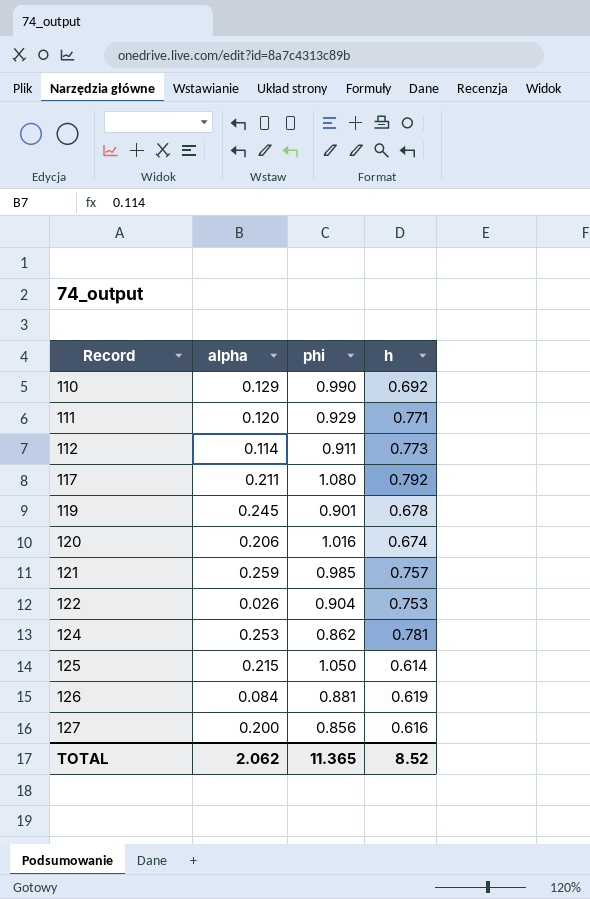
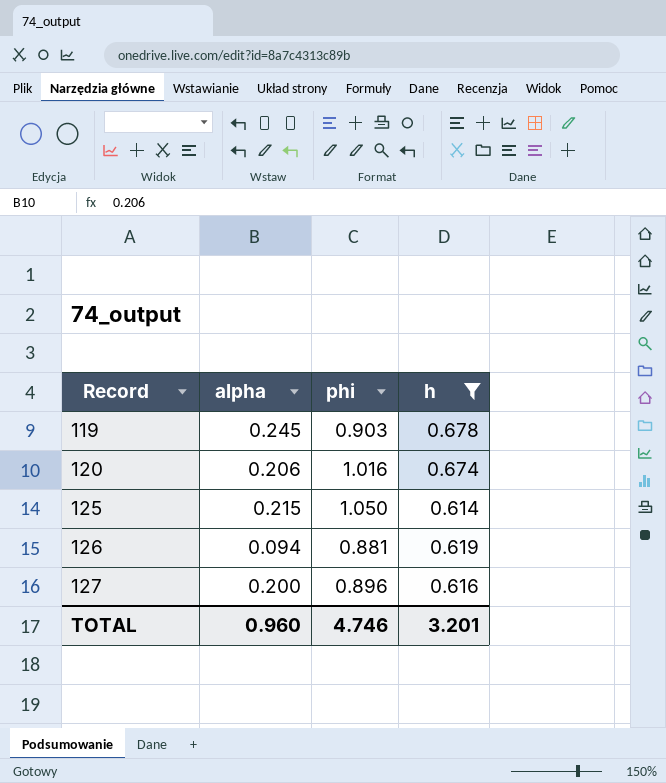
filter: none -> h <= 0.678
119 | phi: 0.901 -> 0.903
126 | alpha: 0.084 -> 0.094
127 | phi: 0.856 -> 0.896
TOTAL | alpha: 2.062 -> 0.960
TOTAL | phi: 11.365 -> 4.746
TOTAL | h: 8.52 -> 3.201

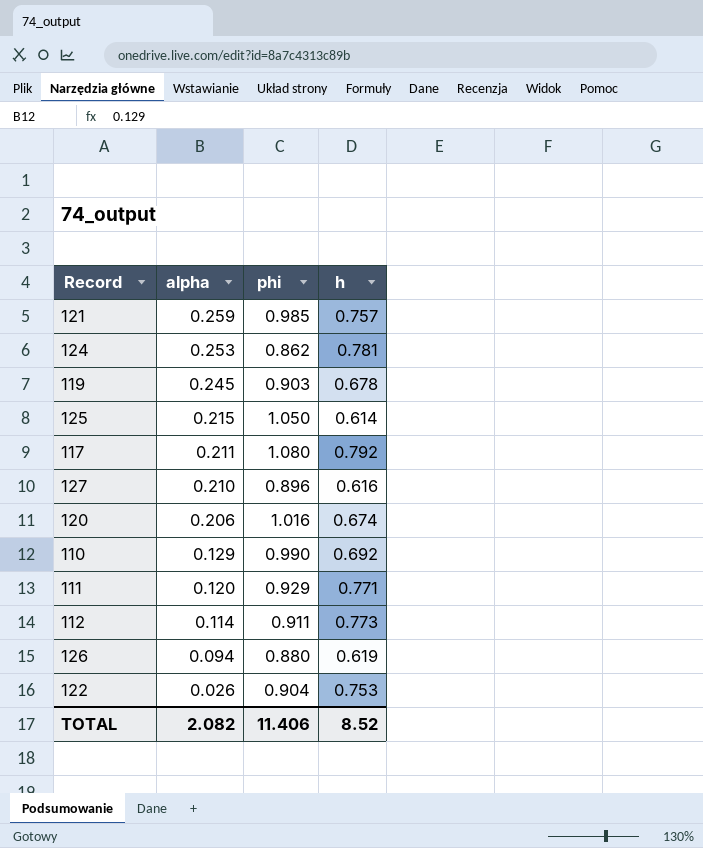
filter: h <= 0.678 -> none
row order: Record ascending -> alpha descending
127 | alpha: 0.200 -> 0.210
126 | phi: 0.881 -> 0.880
TOTAL | alpha: 0.960 -> 2.082
TOTAL | phi: 4.746 -> 11.406
TOTAL | h: 3.201 -> 8.52

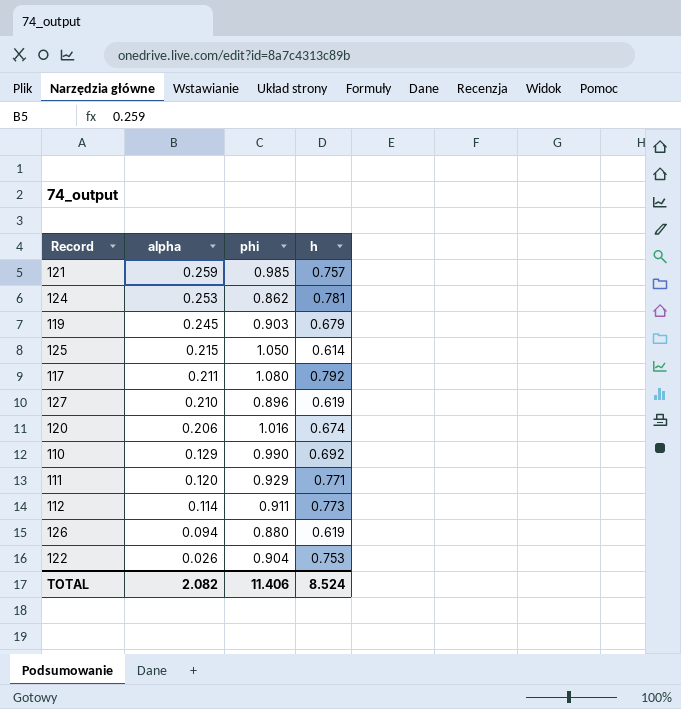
119 | h: 0.678 -> 0.679
127 | h: 0.616 -> 0.619
TOTAL | h: 8.52 -> 8.524

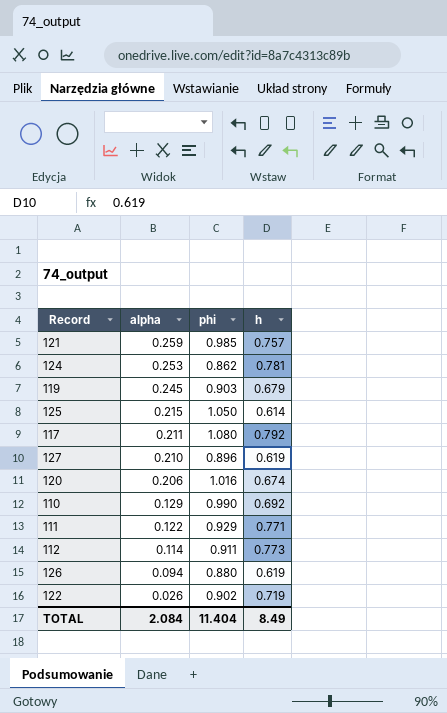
111 | alpha: 0.120 -> 0.122
122 | phi: 0.904 -> 0.902
122 | h: 0.753 -> 0.719
TOTAL | alpha: 2.082 -> 2.084
TOTAL | phi: 11.406 -> 11.404
TOTAL | h: 8.524 -> 8.49

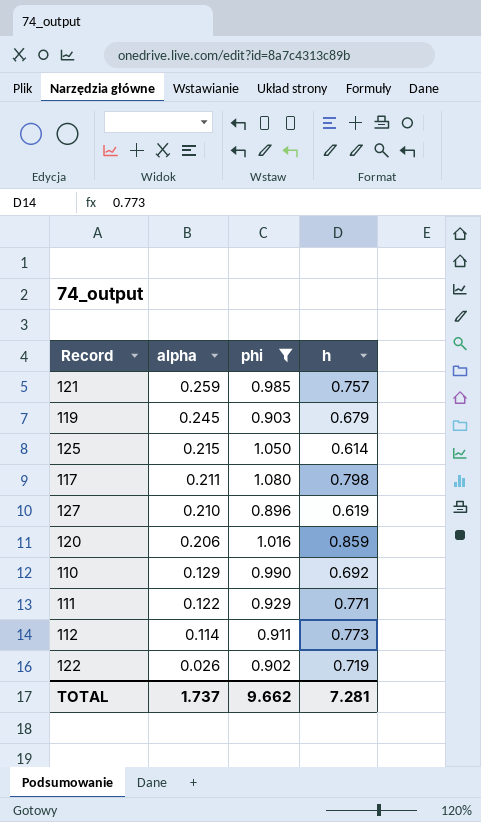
filter: none -> phi >= 0.896
117 | h: 0.792 -> 0.798
120 | h: 0.674 -> 0.859
TOTAL | alpha: 2.084 -> 1.737
TOTAL | phi: 11.404 -> 9.662
TOTAL | h: 8.49 -> 7.281

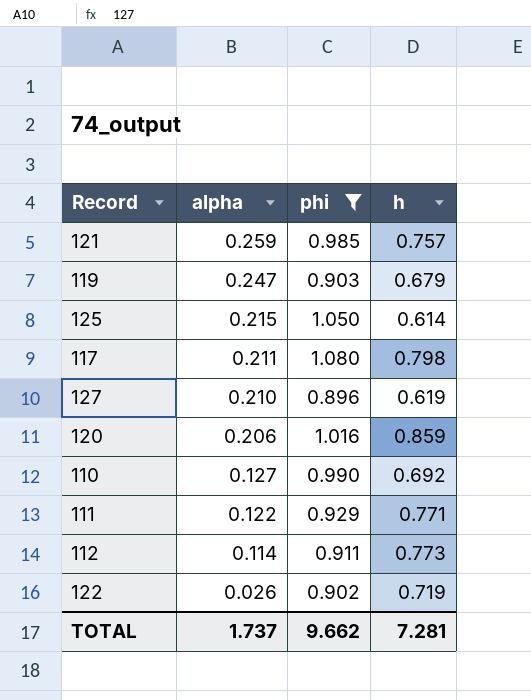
119 | alpha: 0.245 -> 0.247
110 | alpha: 0.129 -> 0.127

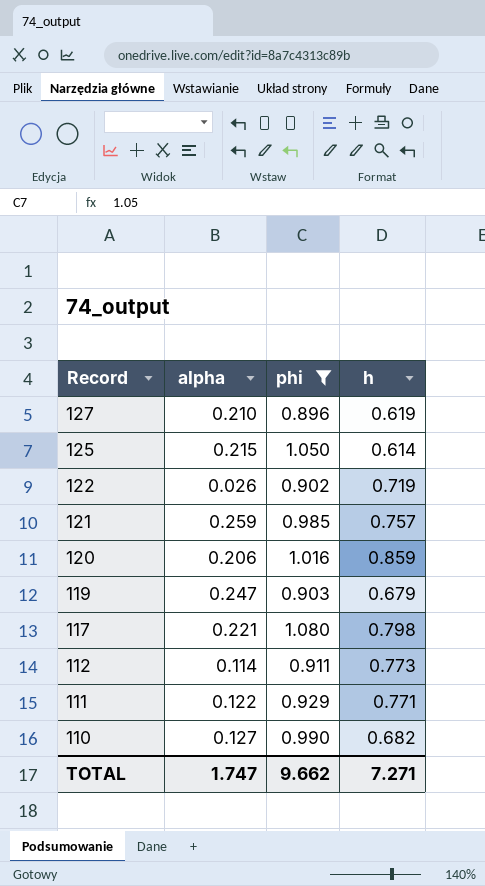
row order: alpha descending -> Record descending
117 | alpha: 0.211 -> 0.221
110 | h: 0.692 -> 0.682
TOTAL | alpha: 1.737 -> 1.747
TOTAL | h: 7.281 -> 7.271

